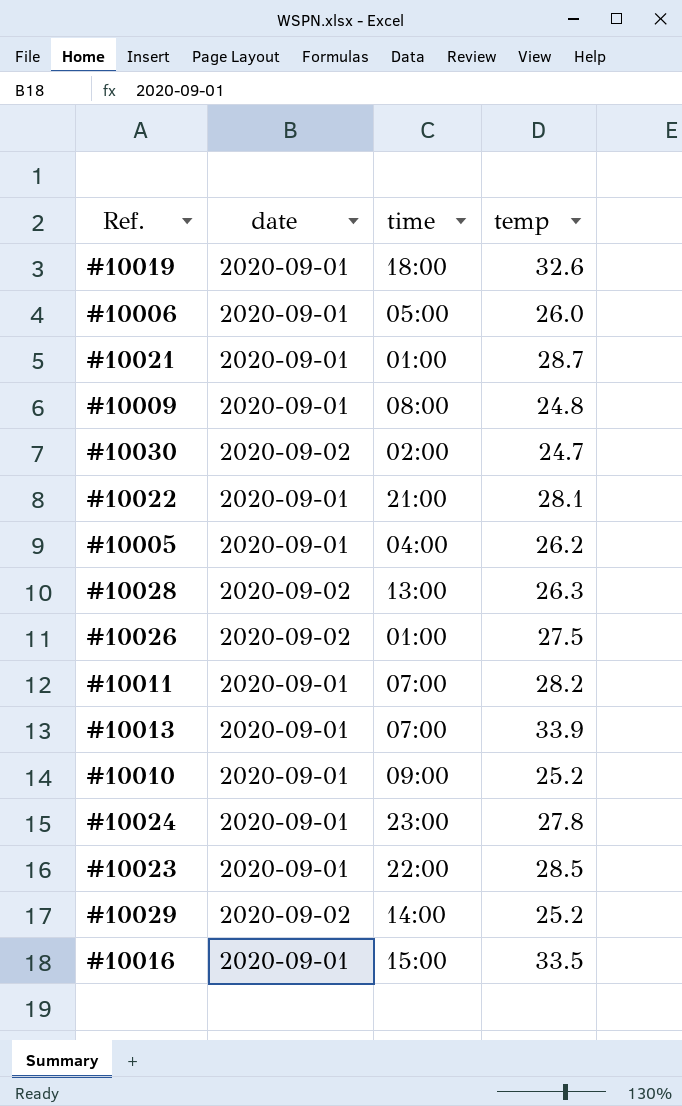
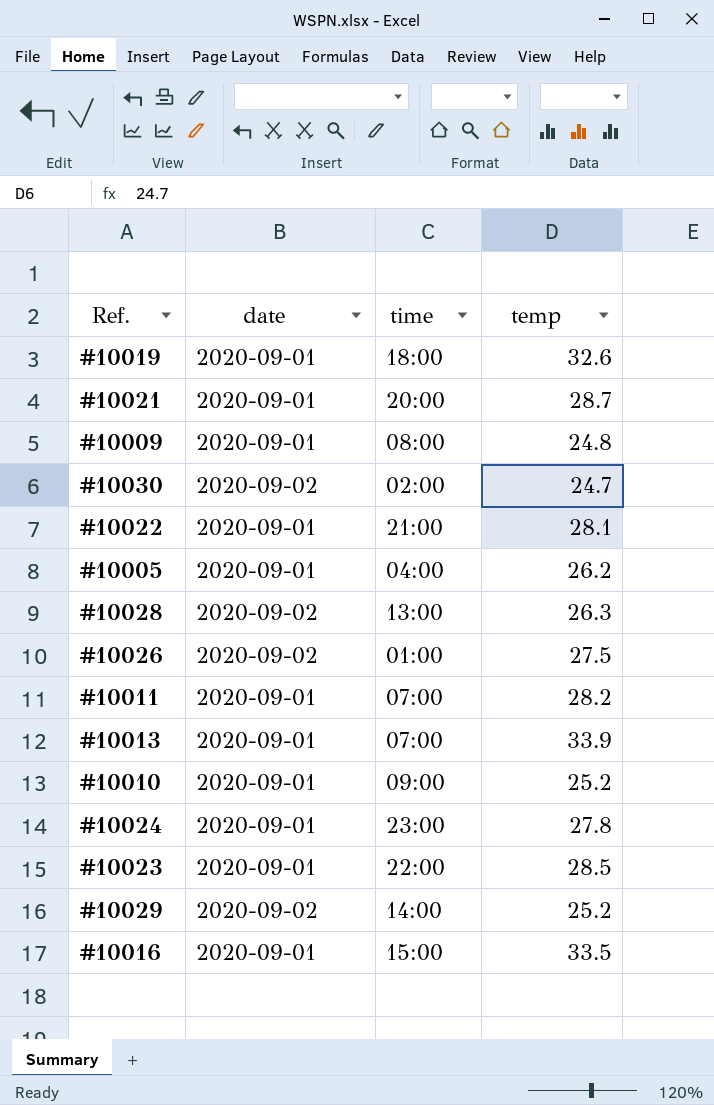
row #10006: 2020-09-01 | 05:00 | 26.0 -> none
#10021 | time: 01:00 -> 20:00

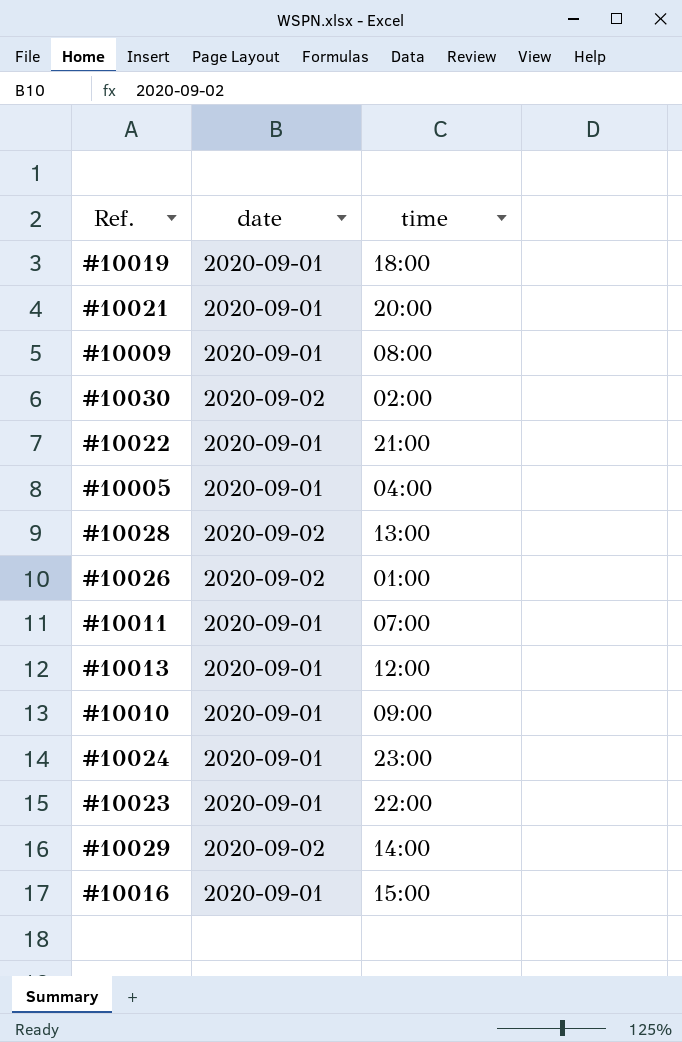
column temp | position: 4 -> none
#10013 | time: 07:00 -> 12:00

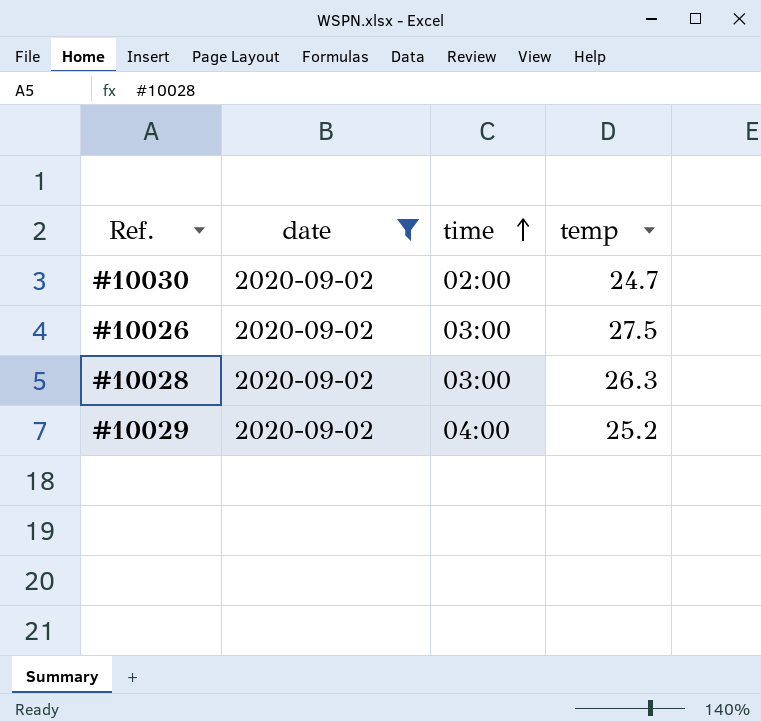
filter: none -> date = 2020-09-02
row order: none -> time ascending
column temp | position: none -> 4
#10026 | time: 01:00 -> 03:00
#10028 | time: 13:00 -> 03:00
#10029 | time: 14:00 -> 04:00

